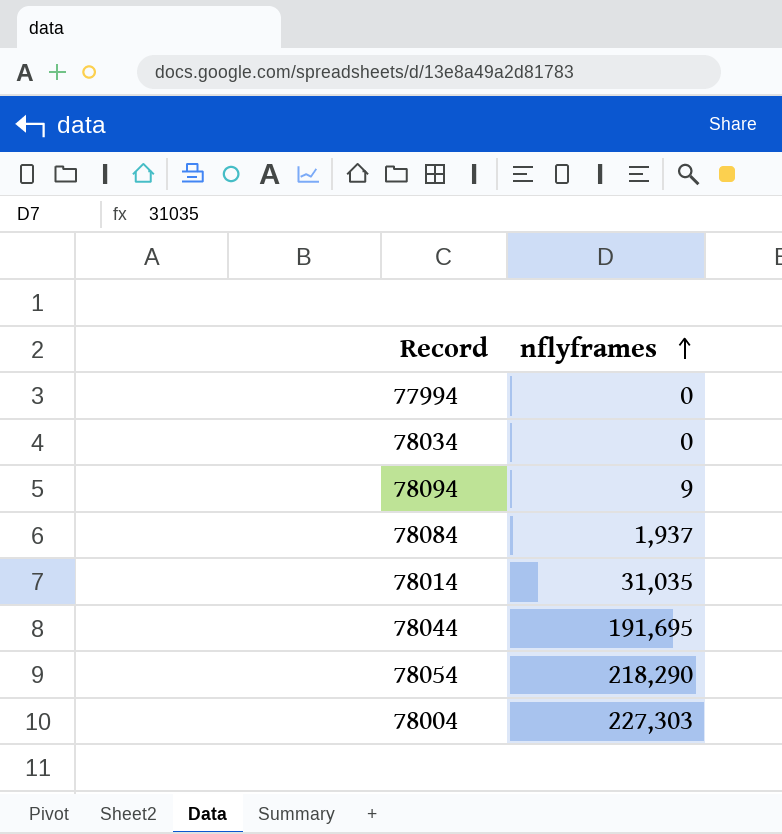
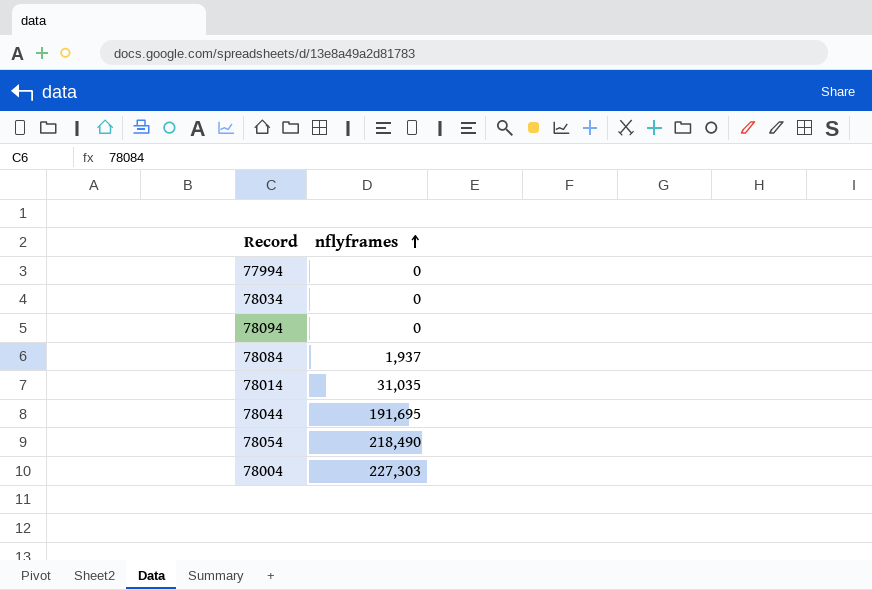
78094 | nflyframes: 9 -> 0
78054 | nflyframes: 218,290 -> 218,490

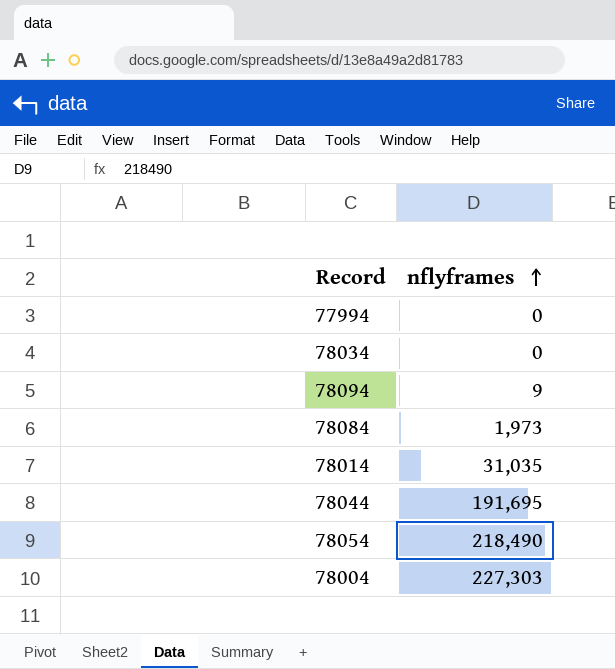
78094 | nflyframes: 0 -> 9
78084 | nflyframes: 1,937 -> 1,973

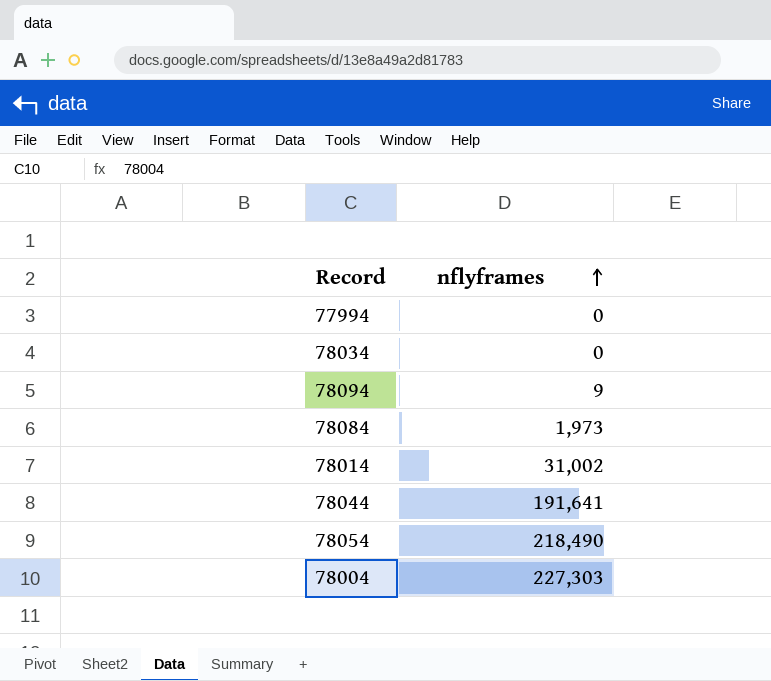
78014 | nflyframes: 31,035 -> 31,002
78044 | nflyframes: 191,695 -> 191,641

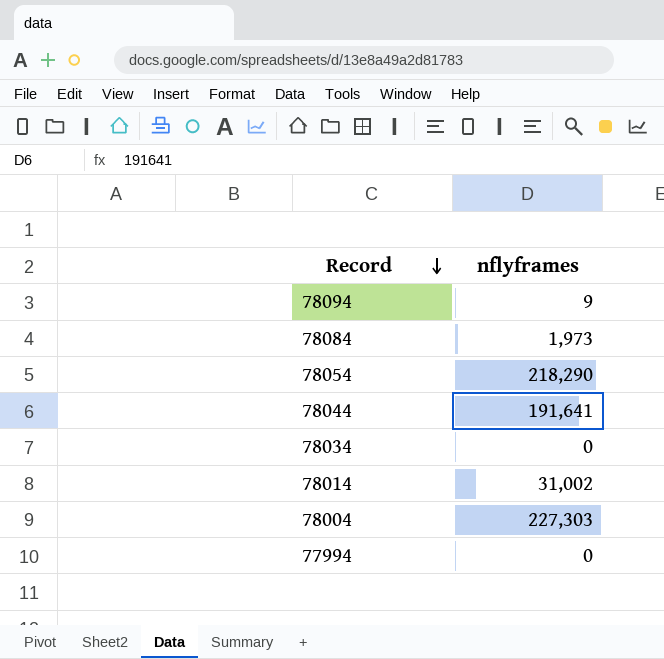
row order: nflyframes ascending -> Record descending
78054 | nflyframes: 218,490 -> 218,290

